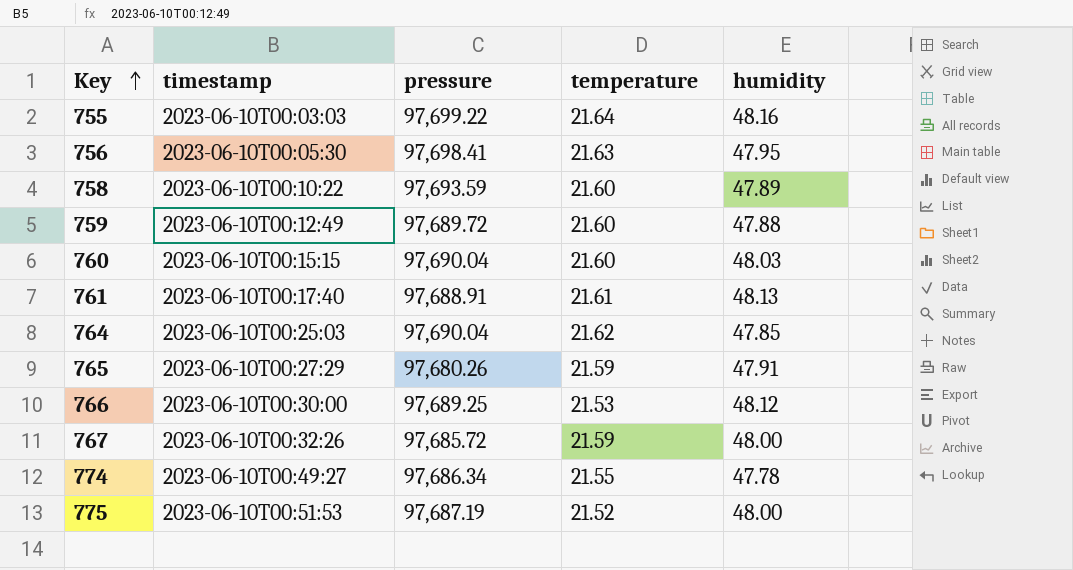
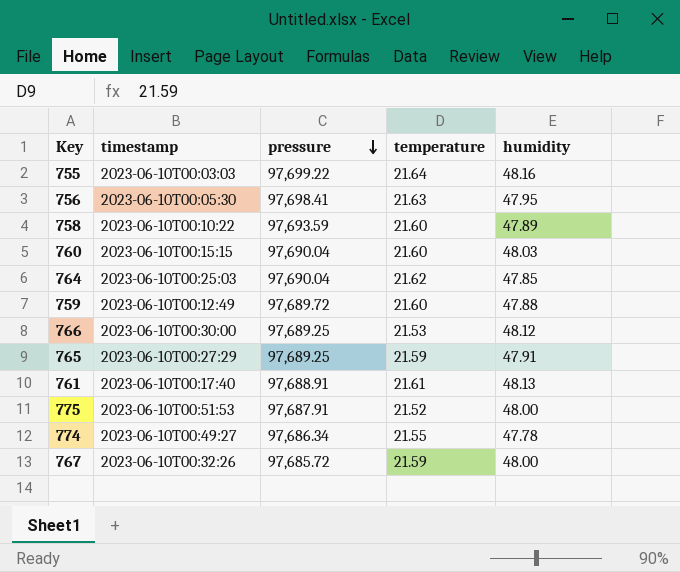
row order: Key ascending -> pressure descending
765 | pressure: 97,680.26 -> 97,689.25
775 | pressure: 97,687.19 -> 97,687.91

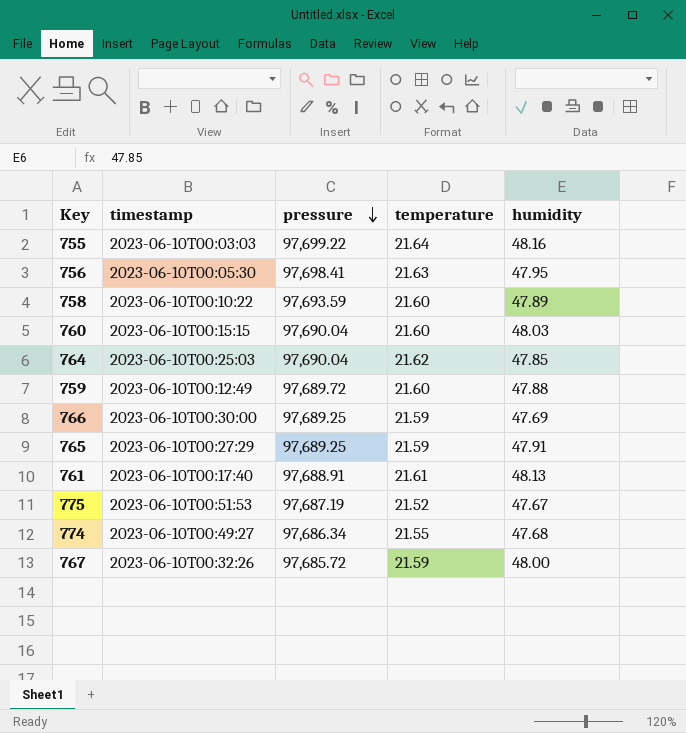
766 | temperature: 21.53 -> 21.59
766 | humidity: 48.12 -> 47.69
775 | pressure: 97,687.91 -> 97,687.19
775 | humidity: 48.00 -> 47.67
774 | humidity: 47.78 -> 47.68

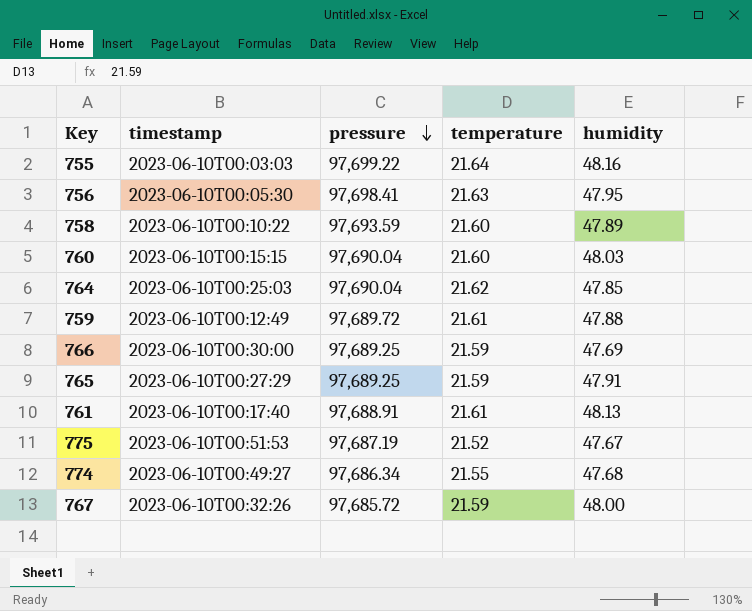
759 | temperature: 21.60 -> 21.61

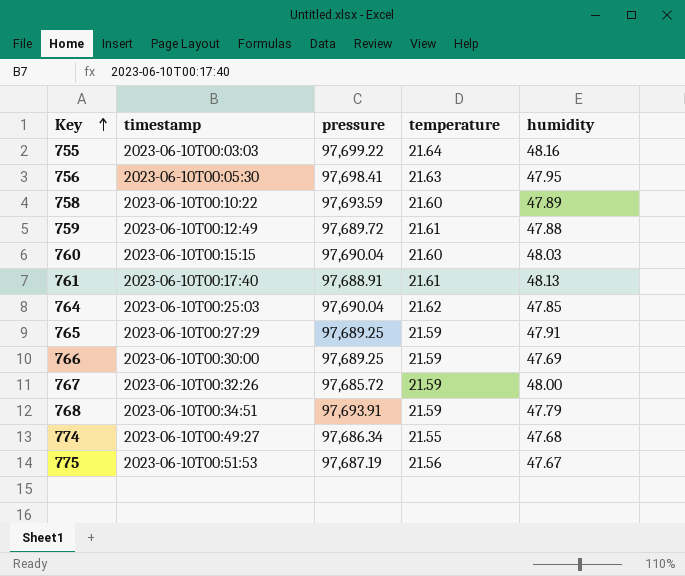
row order: pressure descending -> Key ascending
row 768: none -> 2023-06-10T00:34:51 | 97,693.91 | 21.59 | 47.79
775 | temperature: 21.52 -> 21.56

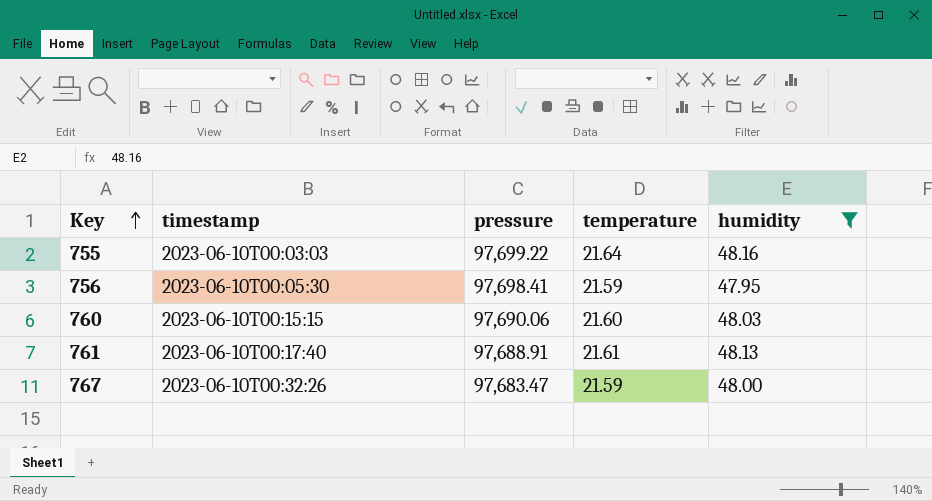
filter: none -> humidity >= 47.95
756 | temperature: 21.63 -> 21.59
760 | pressure: 97,690.04 -> 97,690.06
767 | pressure: 97,685.72 -> 97,683.47

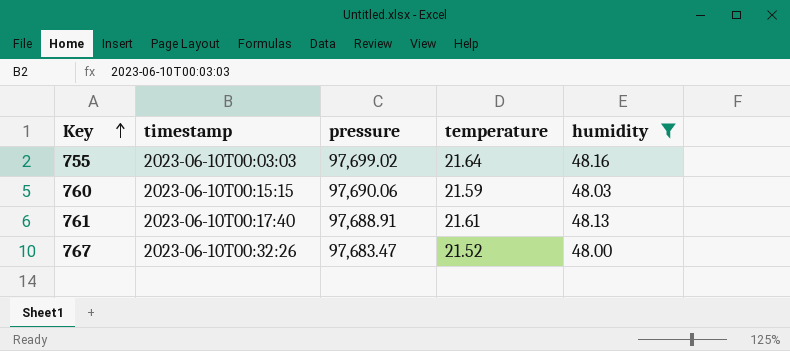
row 756: 2023-06-10T00:05:30 | 97,698.41 | 21.59 | 47.95 -> none
755 | pressure: 97,699.22 -> 97,699.02
760 | temperature: 21.60 -> 21.59
767 | temperature: 21.59 -> 21.52

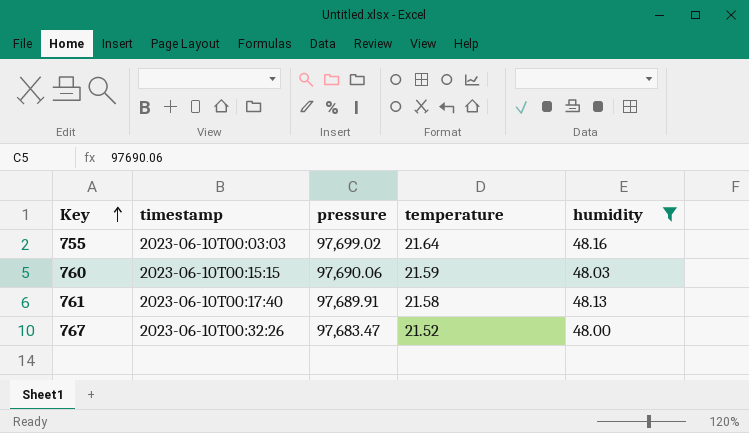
761 | pressure: 97,688.91 -> 97,689.91
761 | temperature: 21.61 -> 21.58

